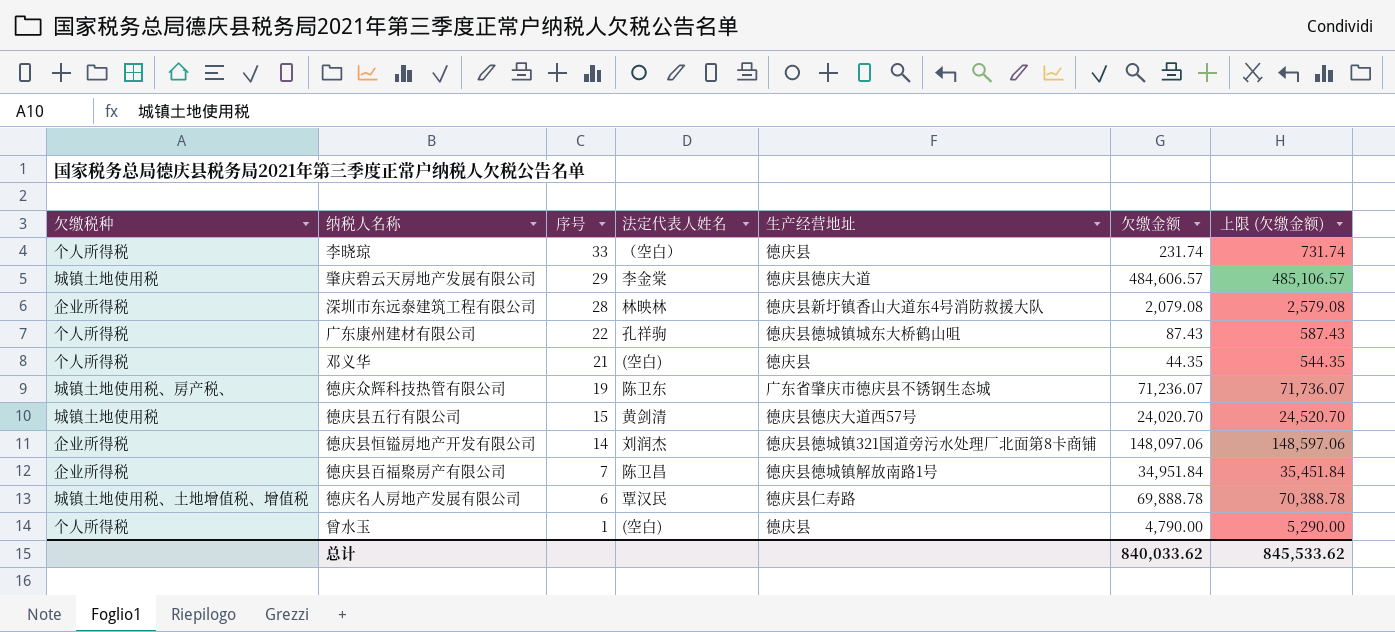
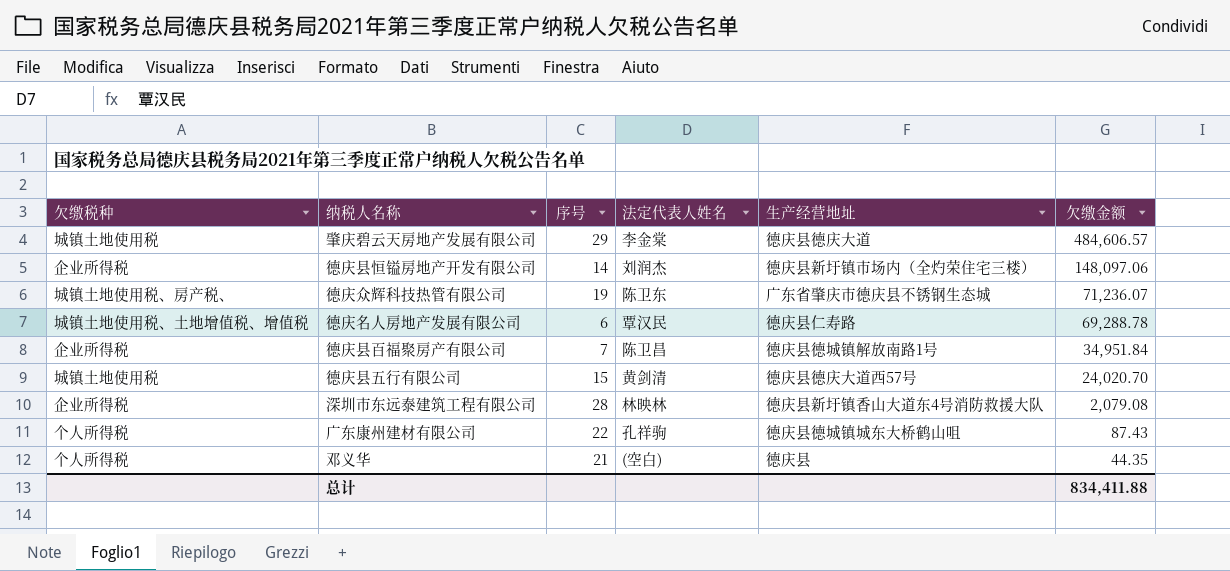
row order: 序号 descending -> 欠缴金额 descending
column 上限 (欠缴金额) | formula: [欠缴金额] + 500 -> none
row 李晓琼: 个人所得税 | 33 | （空白） | 德庆县 | 231.74 | 731.74 -> none
row 曾水玉: 个人所得税 | 1 | (空白) | 德庆县 | 4,790.00 | 5,290.00 -> none
德庆县恒镒房地产开发有限公司 | 生产经营地址: 德庆县德城镇321国道旁污水处理厂北面第8卡商铺 -> 德庆县新圩镇市场内（全灼荣住宅三楼）
德庆名人房地产发展有限公司 | 欠缴金额: 69,888.78 -> 69,288.78
总计 | 欠缴金额: 840,033.62 -> 834,411.88

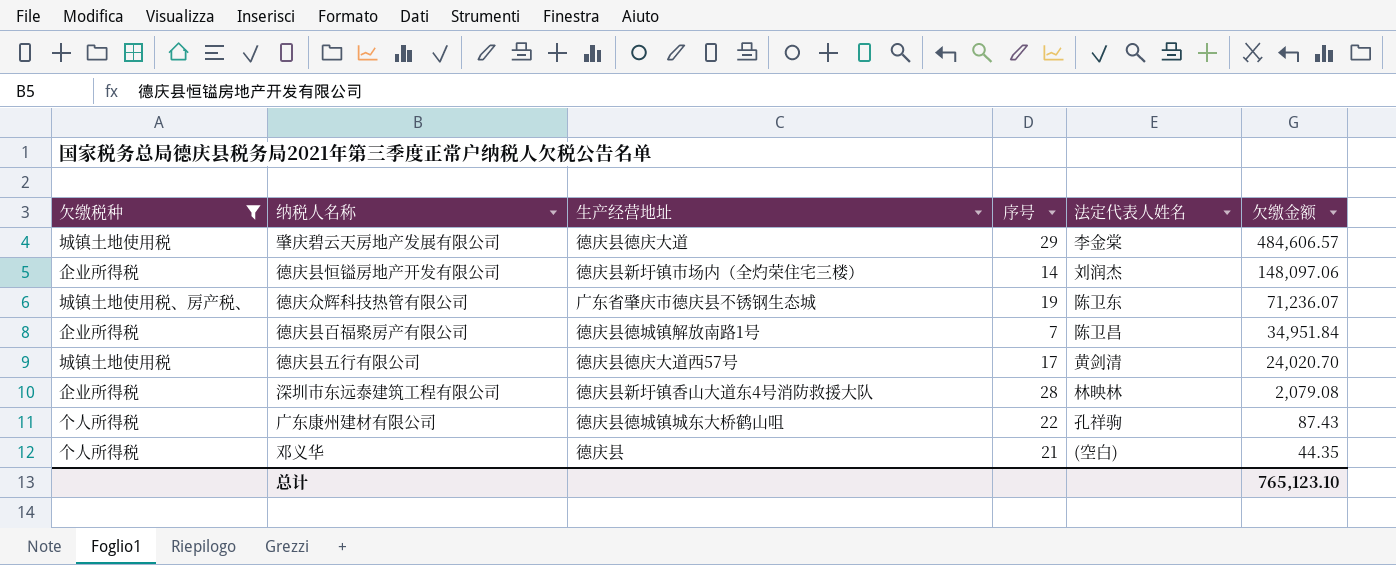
filter: none -> 欠缴税种 != 城镇土地使用税、土地增值税、增值税
column 生产经营地址 | position: 5 -> 3
德庆县五行有限公司 | 序号: 15 -> 17
总计 | 欠缴金额: 834,411.88 -> 765,123.10

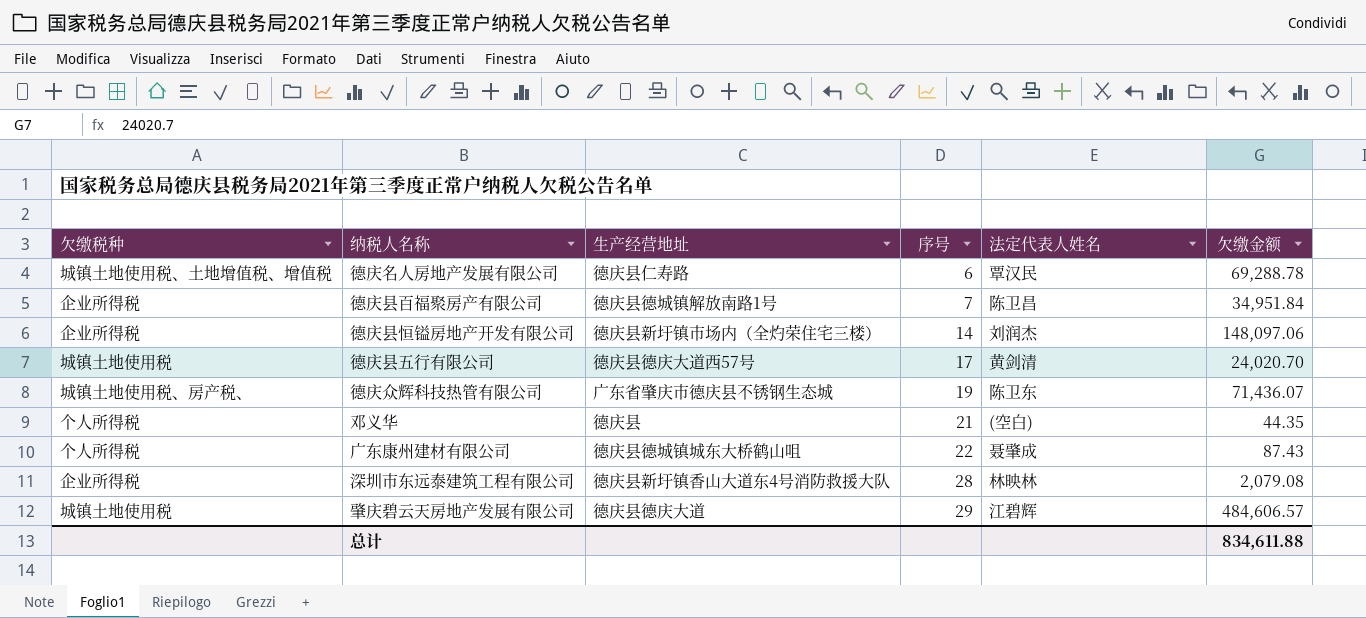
filter: 欠缴税种 != 城镇土地使用税、土地增值税、增值税 -> none
row order: 欠缴金额 descending -> 序号 ascending
德庆众辉科技热管有限公司 | 欠缴金额: 71,236.07 -> 71,436.07
广东康州建材有限公司 | 法定代表人姓名: 孔祥驹 -> 聂肇成
肇庆碧云天房地产发展有限公司 | 法定代表人姓名: 李金棠 -> 江碧辉
总计 | 欠缴金额: 765,123.10 -> 834,611.88

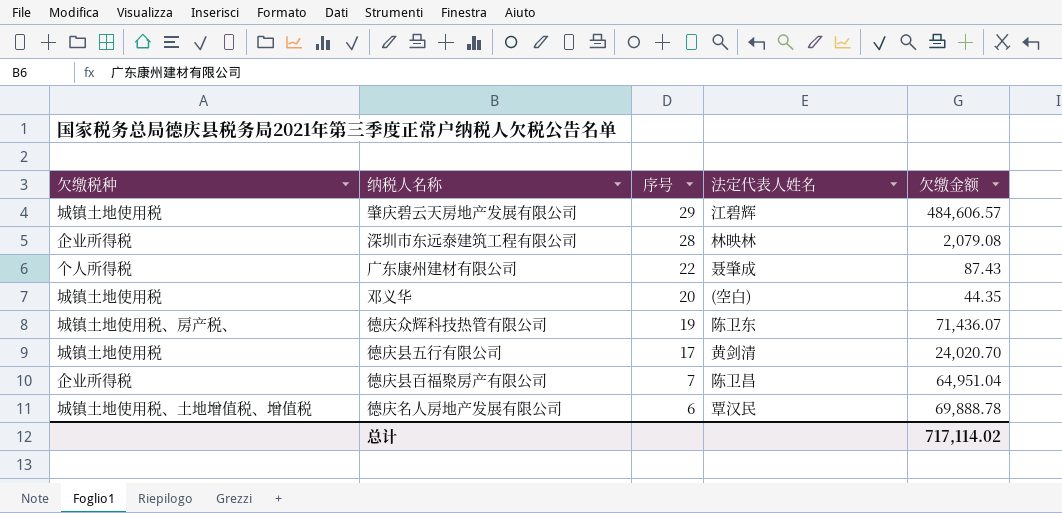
row order: 序号 ascending -> 序号 descending
column 生产经营地址 | position: 3 -> none
row 德庆县恒镒房地产开发有限公司: 企业所得税 | 德庆县新圩镇市场内（全灼荣住宅三楼） | 14 | 刘润杰 | 148,097.06 -> none
邓义华 | 欠缴税种: 个人所得税 -> 城镇土地使用税
邓义华 | 序号: 21 -> 20
德庆县百福聚房产有限公司 | 欠缴金额: 34,951.84 -> 64,951.04
德庆名人房地产发展有限公司 | 欠缴金额: 69,288.78 -> 69,888.78
总计 | 欠缴金额: 834,611.88 -> 717,114.02

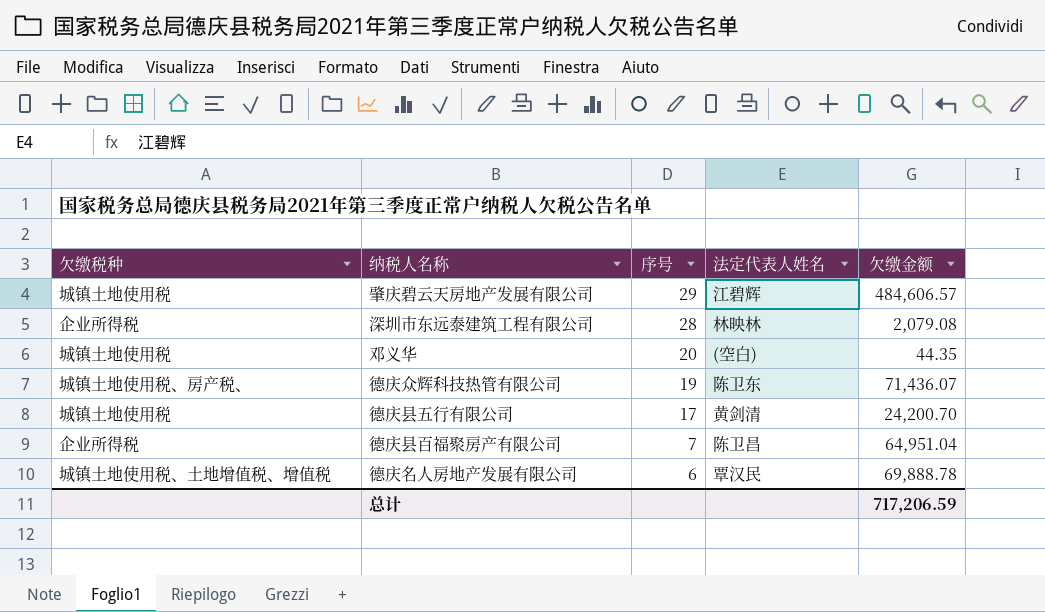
row 广东康州建材有限公司: 个人所得税 | 22 | 聂肇成 | 87.43 -> none
德庆县五行有限公司 | 欠缴金额: 24,020.70 -> 24,200.70
总计 | 欠缴金额: 717,114.02 -> 717,206.59

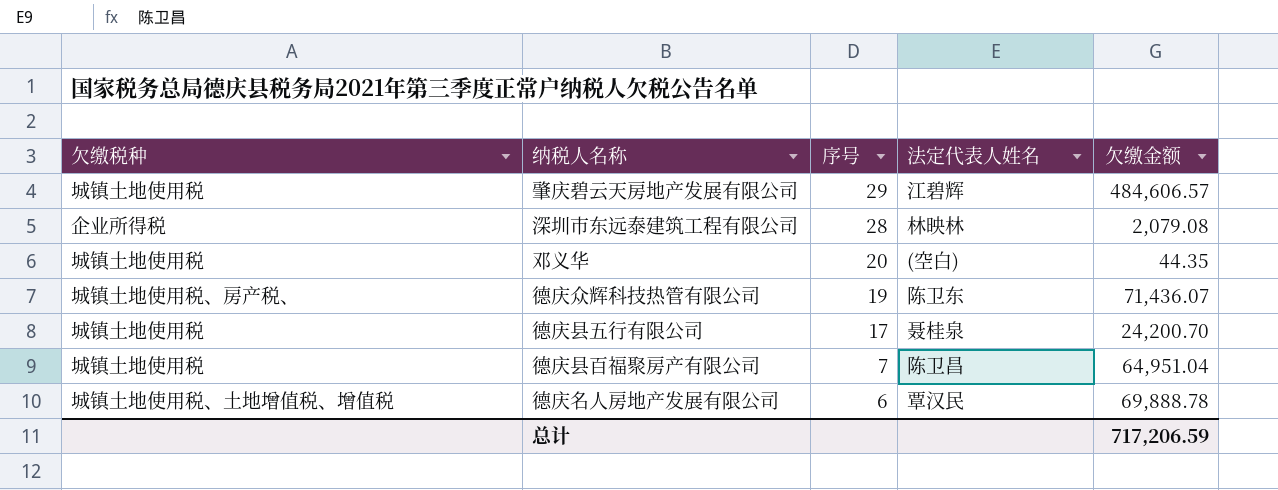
德庆县五行有限公司 | 法定代表人姓名: 黄剑清 -> 聂桂泉
德庆县百福聚房产有限公司 | 欠缴税种: 企业所得税 -> 城镇土地使用税

